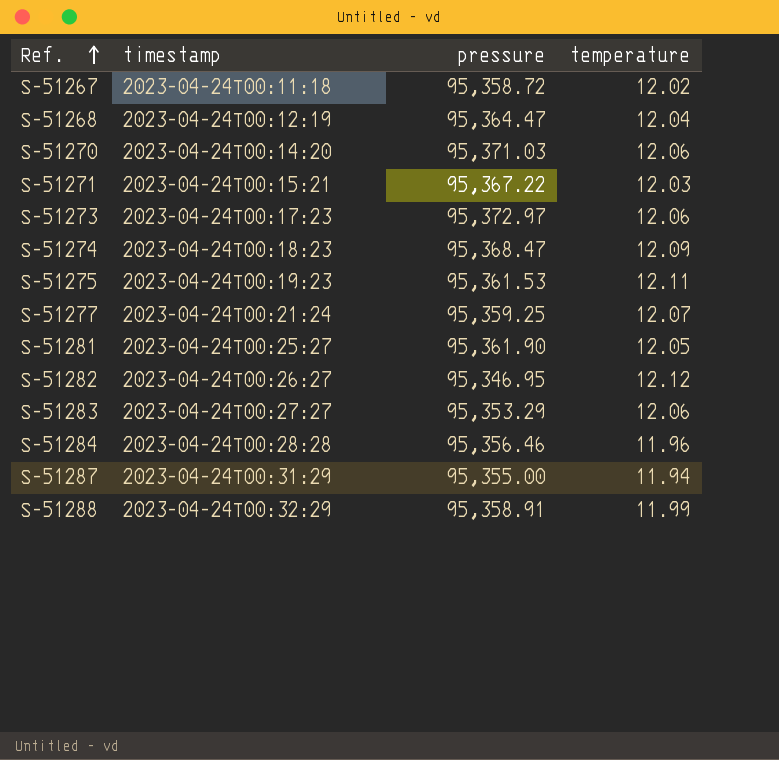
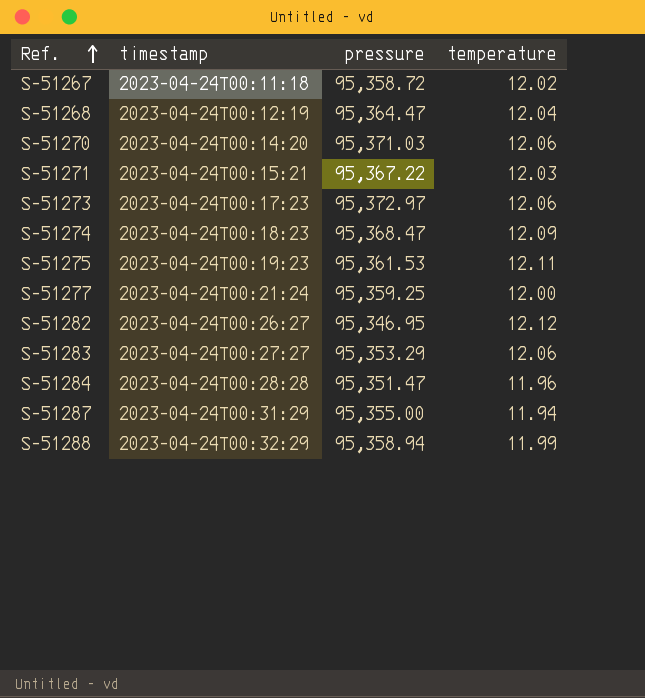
row S-51281: 2023-04-24T00:25:27 | 95,361.90 | 12.05 -> none
S-51277 | temperature: 12.07 -> 12.00
S-51284 | pressure: 95,356.46 -> 95,351.47
S-51288 | pressure: 95,358.91 -> 95,358.94

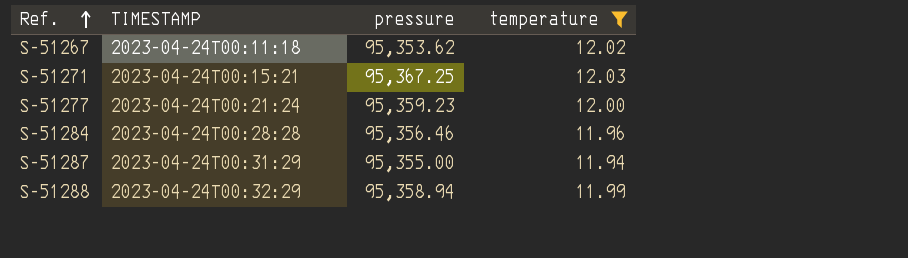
filter: none -> temperature <= 12.03
column name: timestamp -> TIMESTAMP
S-51267 | pressure: 95,358.72 -> 95,353.62
S-51271 | pressure: 95,367.22 -> 95,367.25
S-51277 | pressure: 95,359.25 -> 95,359.23
S-51284 | pressure: 95,351.47 -> 95,356.46

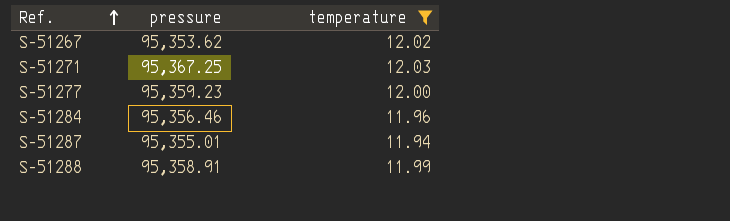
column TIMESTAMP | position: 2 -> none
S-51287 | pressure: 95,355.00 -> 95,355.01
S-51288 | pressure: 95,358.94 -> 95,358.91

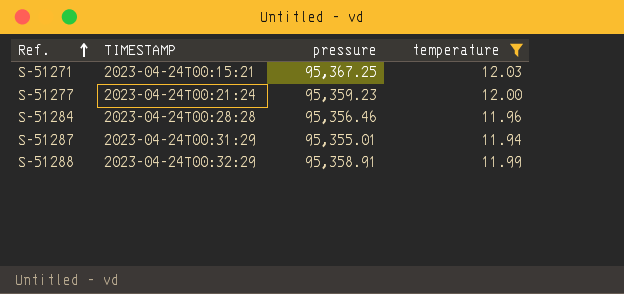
column TIMESTAMP | position: none -> 2
row S-51267: 95,353.62 | 12.02 -> none

